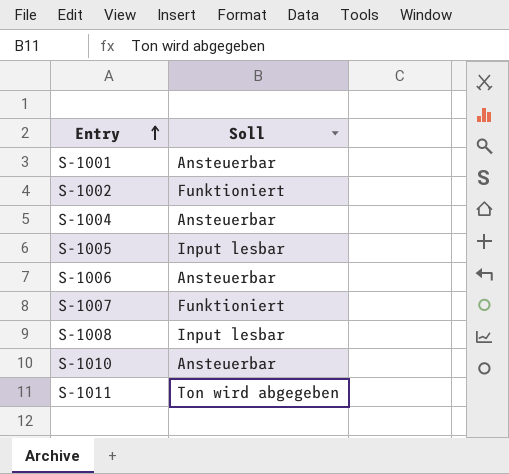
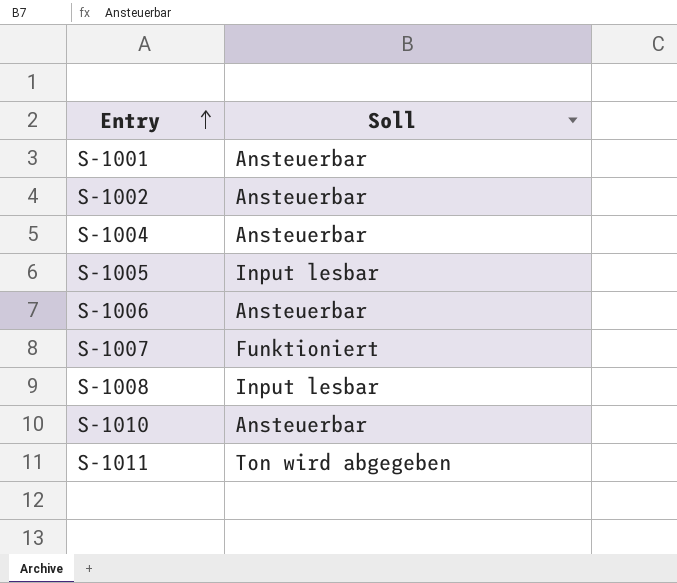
S-1002 | Soll: Funktioniert -> Ansteuerbar

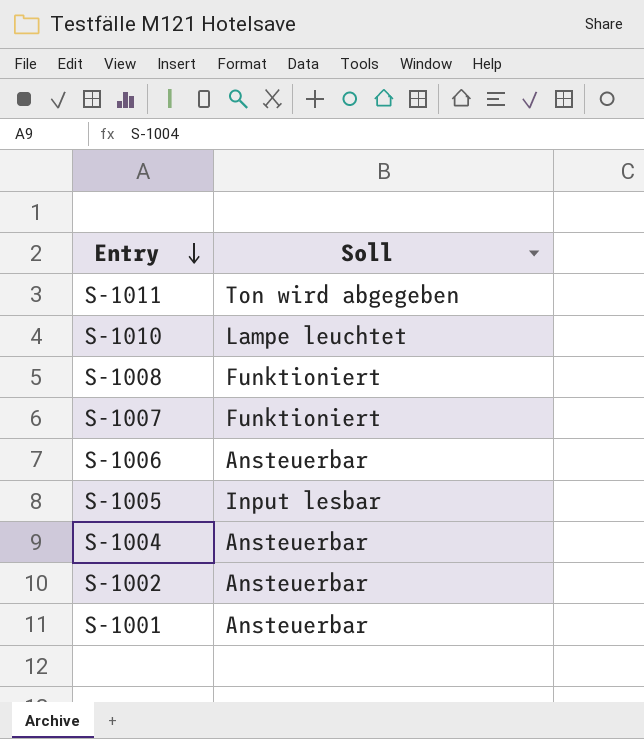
row order: Entry ascending -> Entry descending
S-1010 | Soll: Ansteuerbar -> Lampe leuchtet
S-1008 | Soll: Input lesbar -> Funktioniert

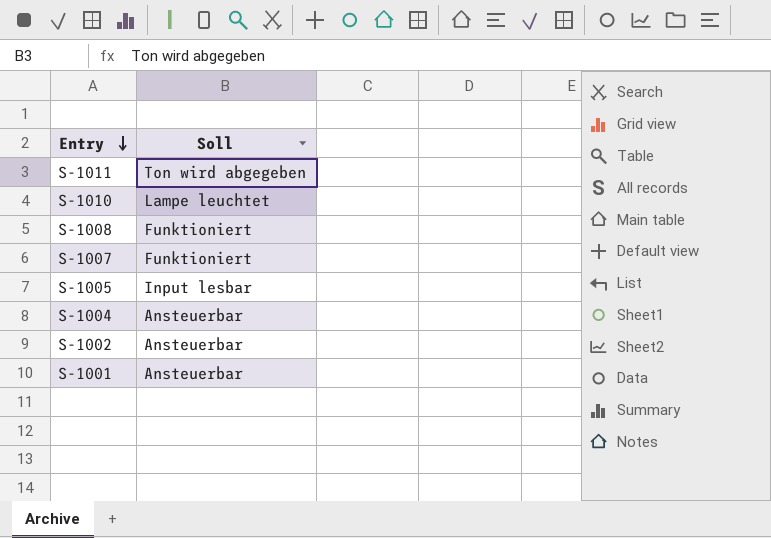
row S-1006: Ansteuerbar -> none

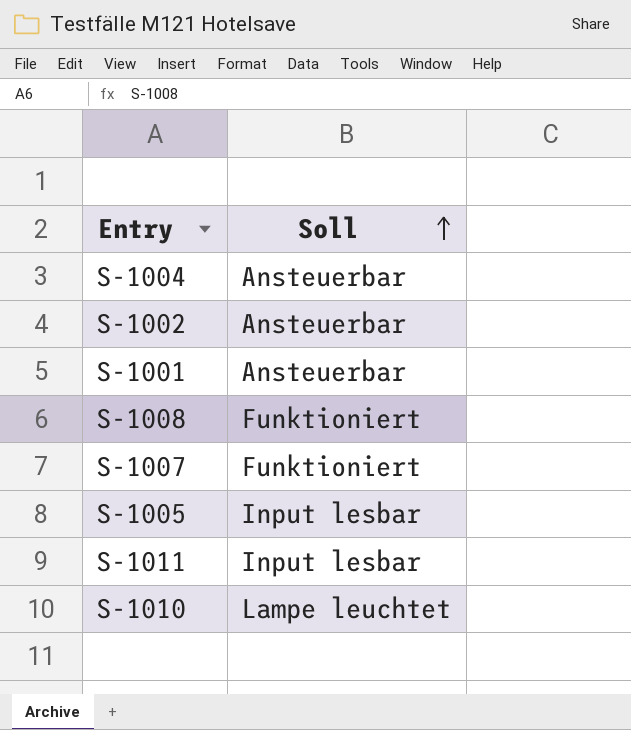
row order: Entry descending -> Soll ascending
S-1011 | Soll: Ton wird abgegeben -> Input lesbar

